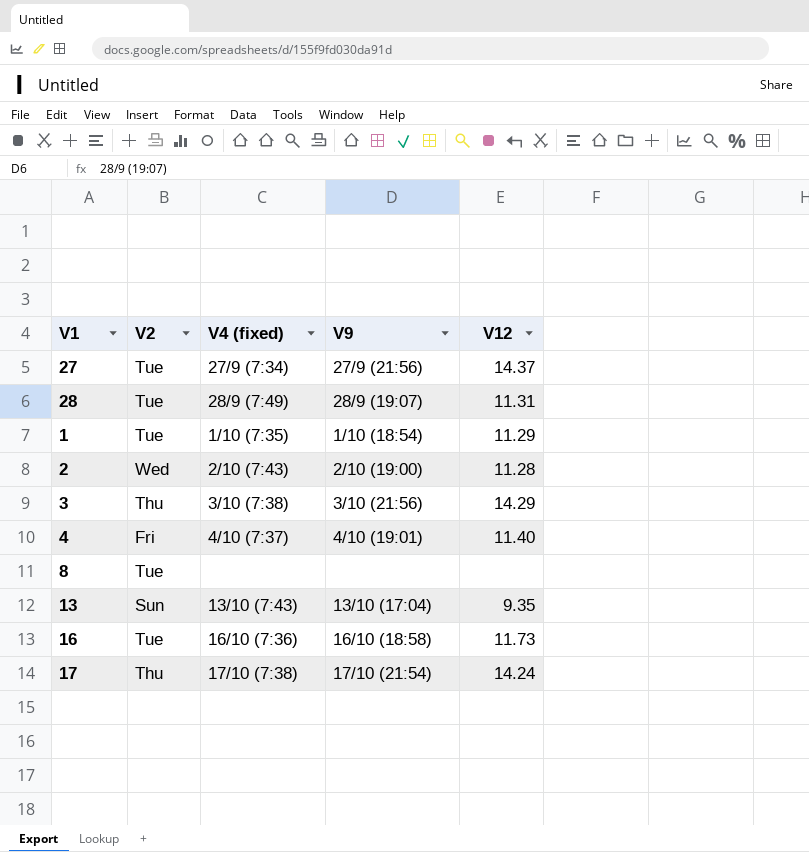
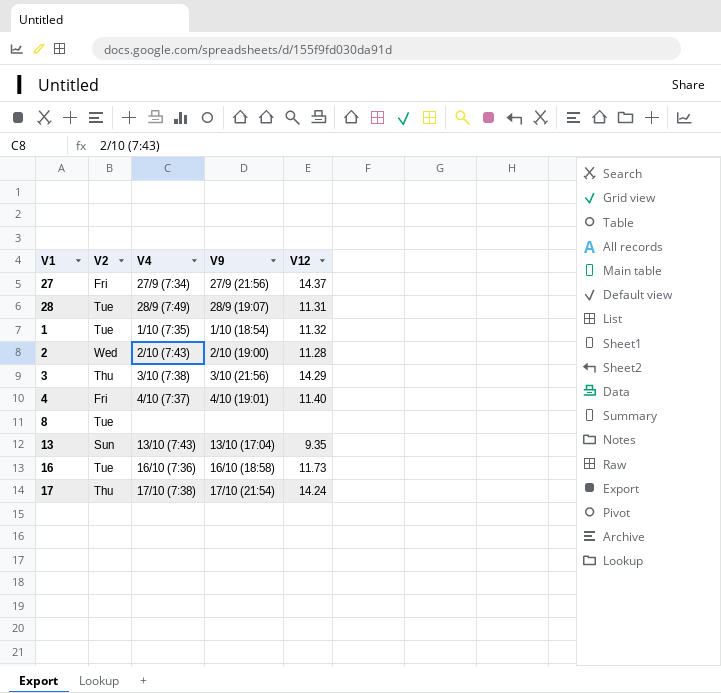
column name: V4 (fixed) -> V4
27 | V2: Tue -> Fri
1 | V12: 11.29 -> 11.32

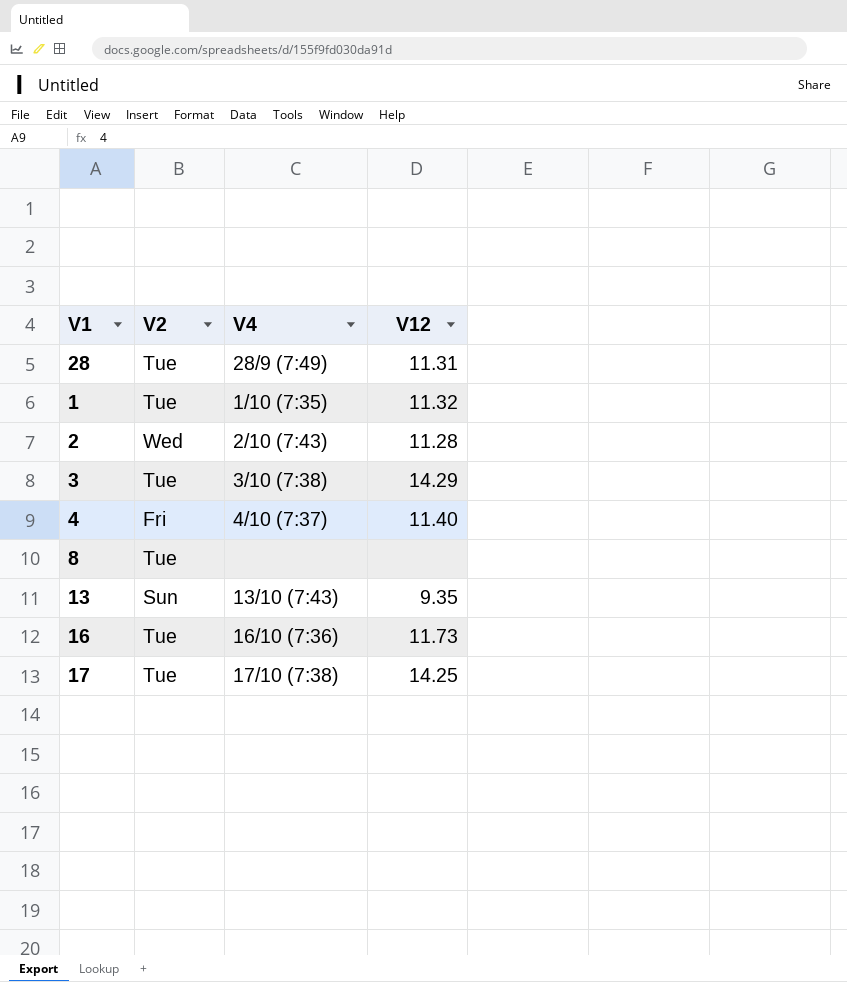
column V9 | position: 4 -> none
row 27: Fri | 27/9 (7:34) | 27/9 (21:56) | 14.37 -> none
3 | V2: Thu -> Tue
17 | V2: Thu -> Tue
17 | V12: 14.24 -> 14.25

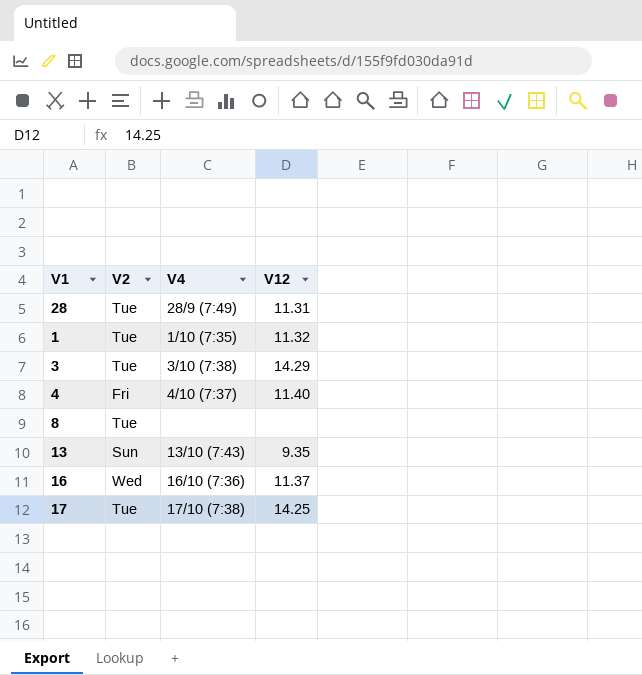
row 2: Wed | 2/10 (7:43) | 11.28 -> none
16 | V2: Tue -> Wed
16 | V12: 11.73 -> 11.37

